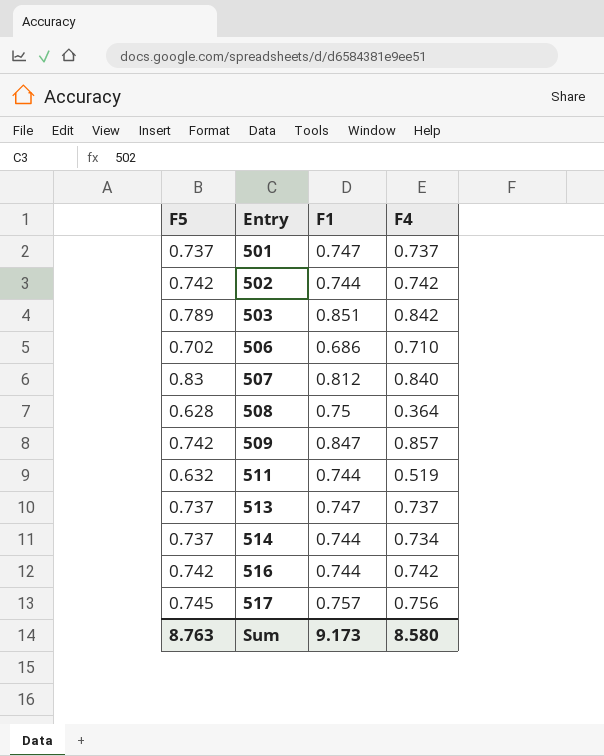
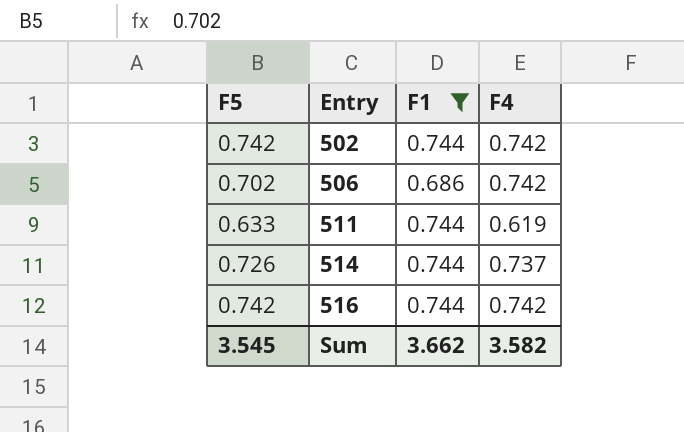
filter: none -> F1 <= 0.744
506 | F4: 0.710 -> 0.742
511 | F5: 0.632 -> 0.633
511 | F4: 0.519 -> 0.619
514 | F5: 0.737 -> 0.726
514 | F4: 0.734 -> 0.737
Sum | F5: 8.763 -> 3.545
Sum | F1: 9.173 -> 3.662
Sum | F4: 8.580 -> 3.582

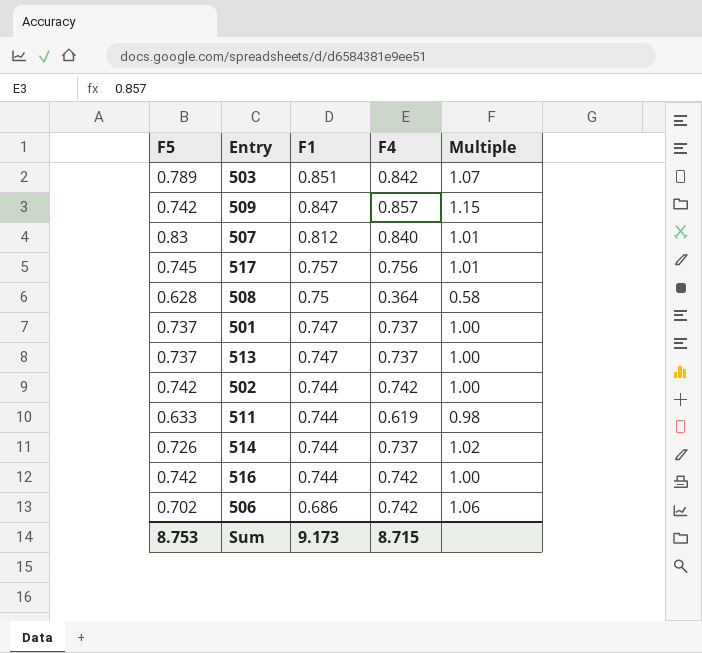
filter: F1 <= 0.744 -> none
row order: Entry ascending -> F1 descending
column Multiple | formula: none -> [F4] / [F5]
Sum | F5: 3.545 -> 8.753
Sum | F1: 3.662 -> 9.173
Sum | F4: 3.582 -> 8.715

